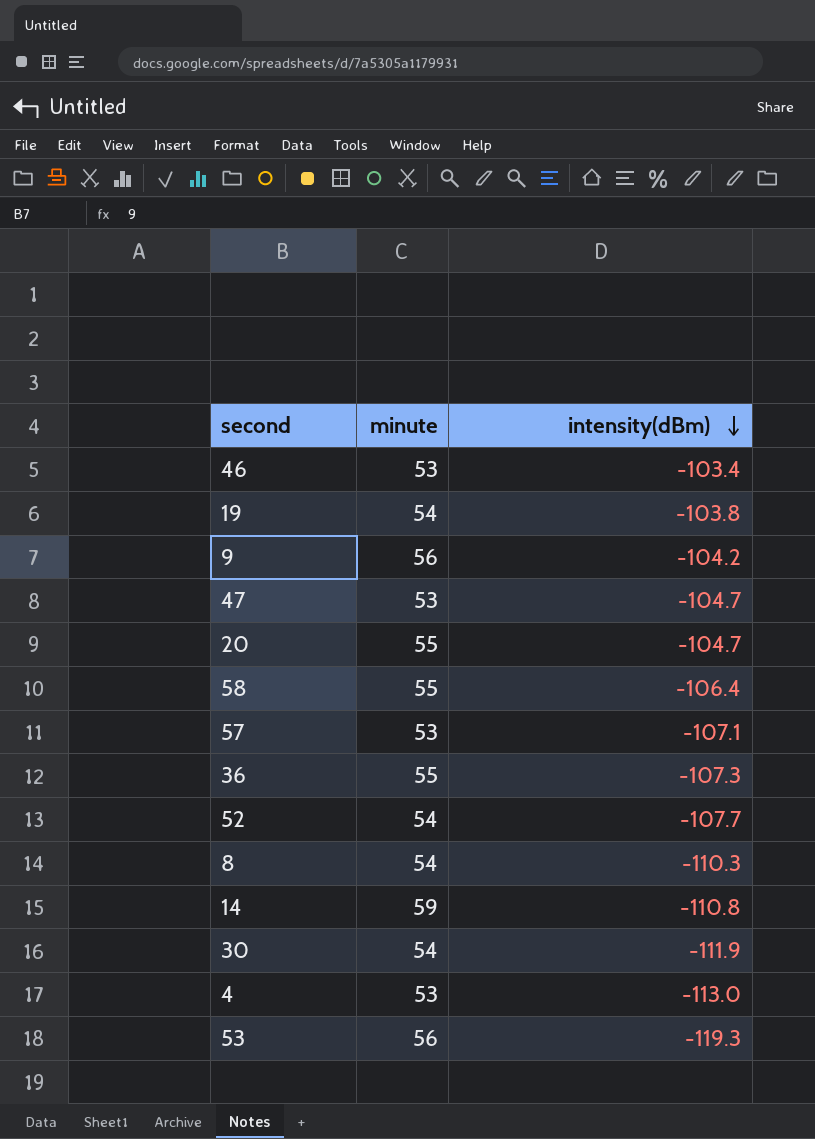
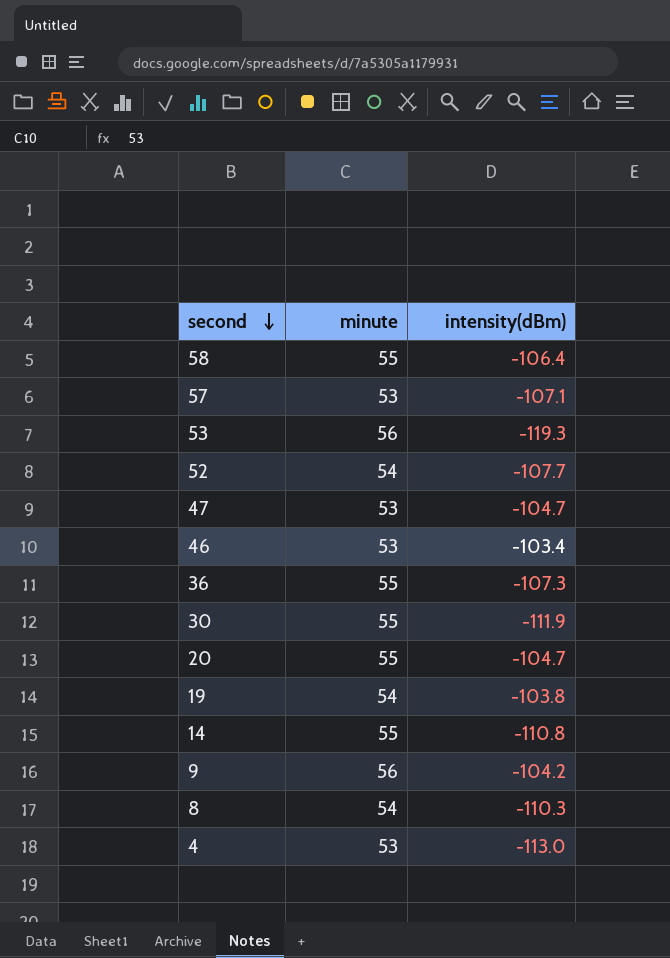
row order: intensity(dBm) descending -> second descending
30 | minute: 54 -> 55
14 | minute: 59 -> 55

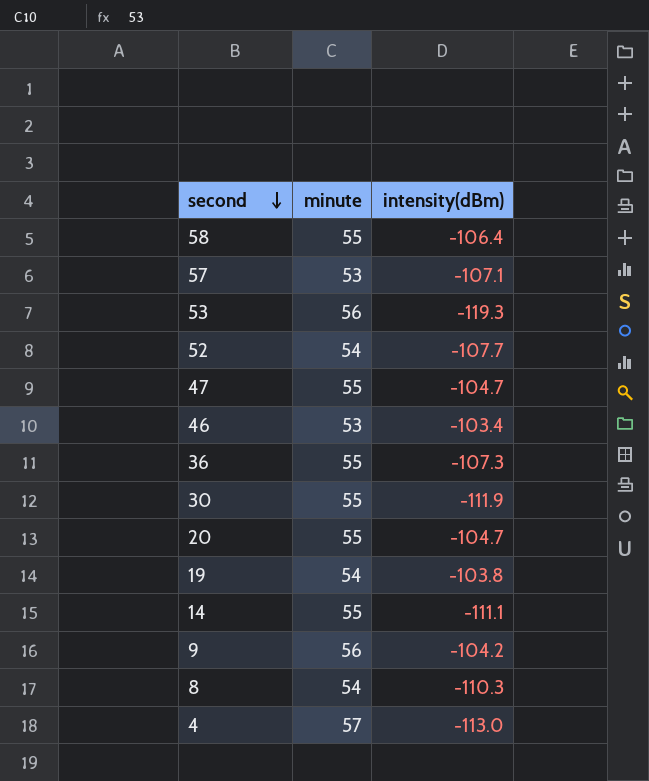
47 | minute: 53 -> 55
14 | intensity(dBm): -110.8 -> -111.1
4 | minute: 53 -> 57

